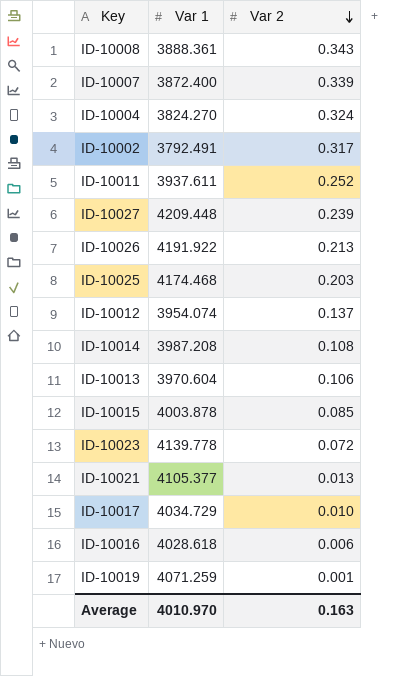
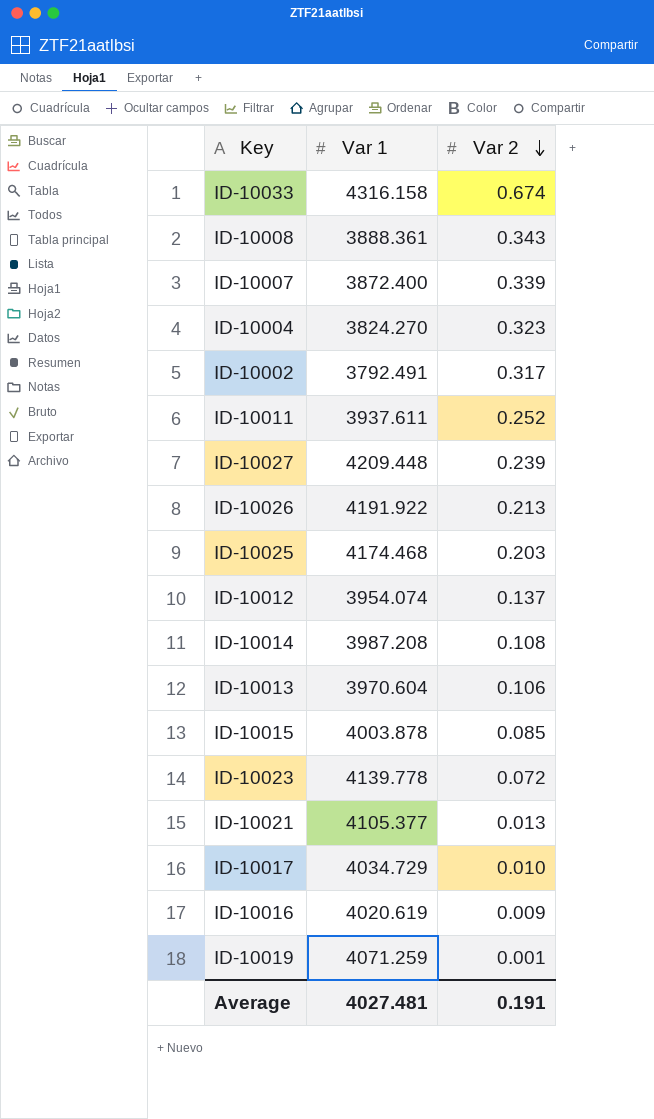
row ID-10033: none -> 4316.158 | 0.674
ID-10004 | Var 2: 0.324 -> 0.323
ID-10016 | Var 1: 4028.618 -> 4020.619
ID-10016 | Var 2: 0.006 -> 0.009
Average | Var 1: 4010.970 -> 4027.481
Average | Var 2: 0.163 -> 0.191

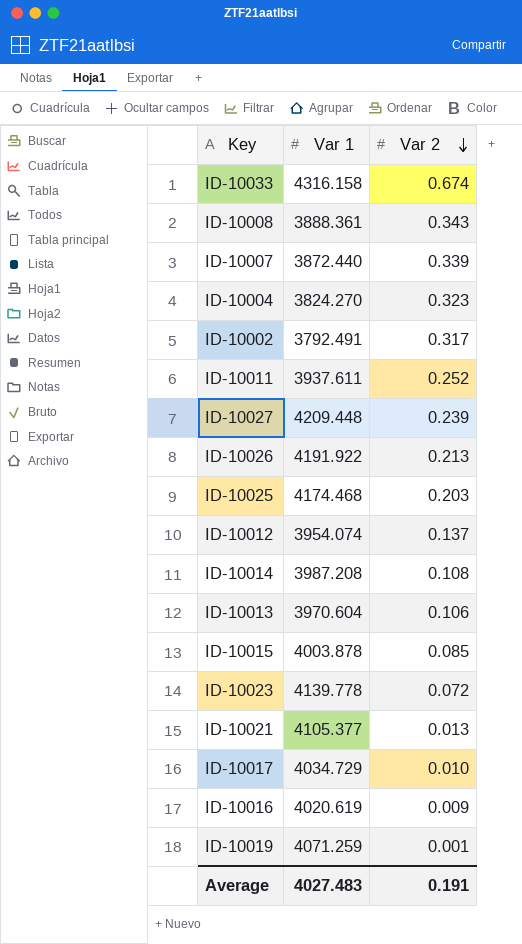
ID-10007 | Var 1: 3872.400 -> 3872.440
Average | Var 1: 4027.481 -> 4027.483

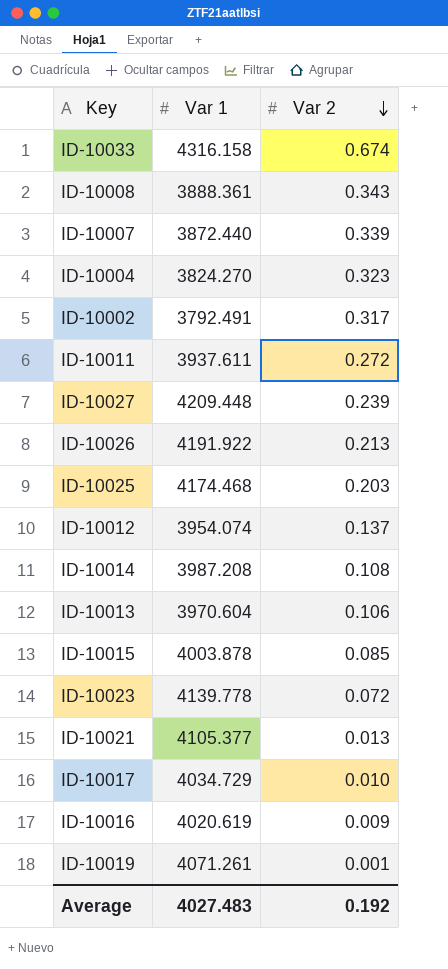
ID-10011 | Var 2: 0.252 -> 0.272
ID-10019 | Var 1: 4071.259 -> 4071.261
Average | Var 2: 0.191 -> 0.192

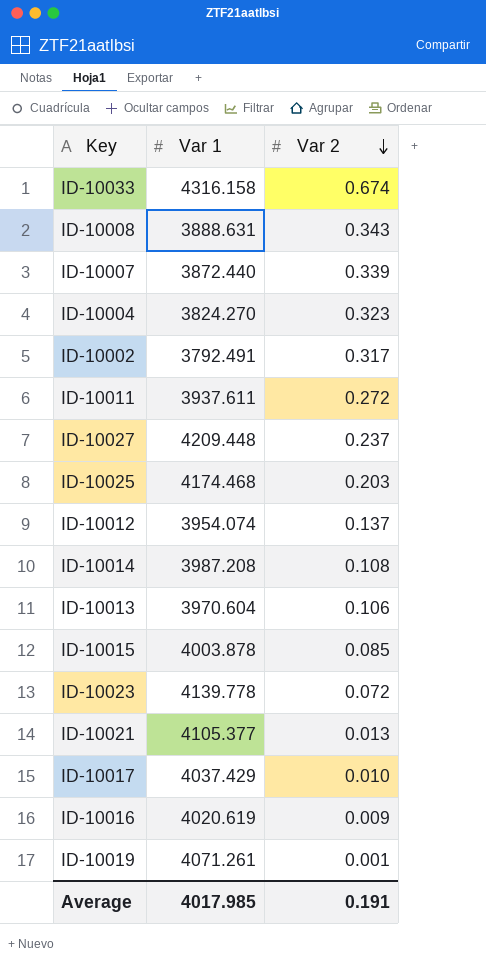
row ID-10026: 4191.922 | 0.213 -> none
ID-10008 | Var 1: 3888.361 -> 3888.631
ID-10027 | Var 2: 0.239 -> 0.237
ID-10017 | Var 1: 4034.729 -> 4037.429
Average | Var 1: 4027.483 -> 4017.985
Average | Var 2: 0.192 -> 0.191

